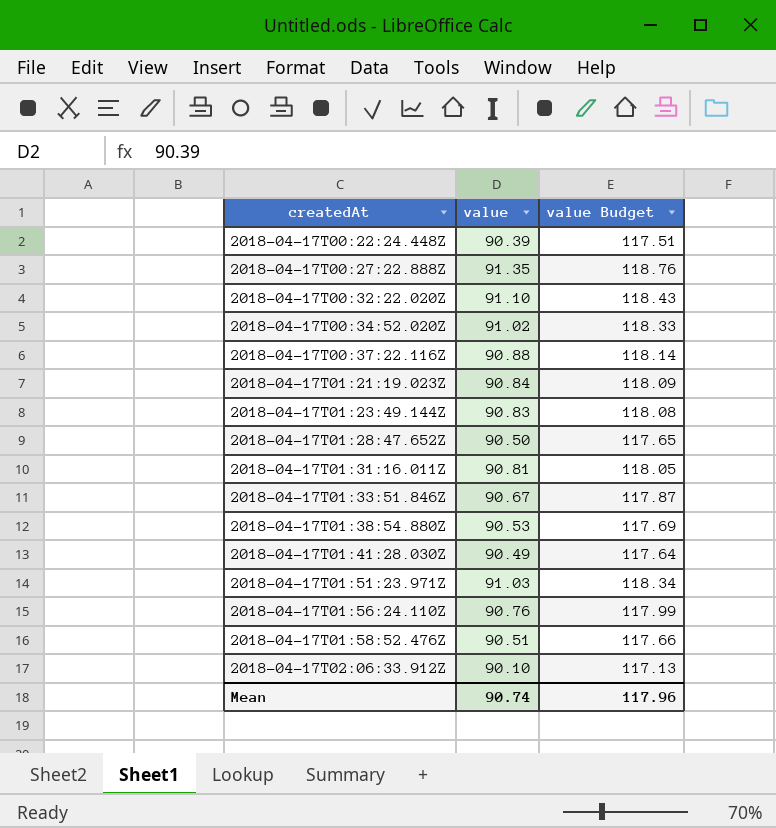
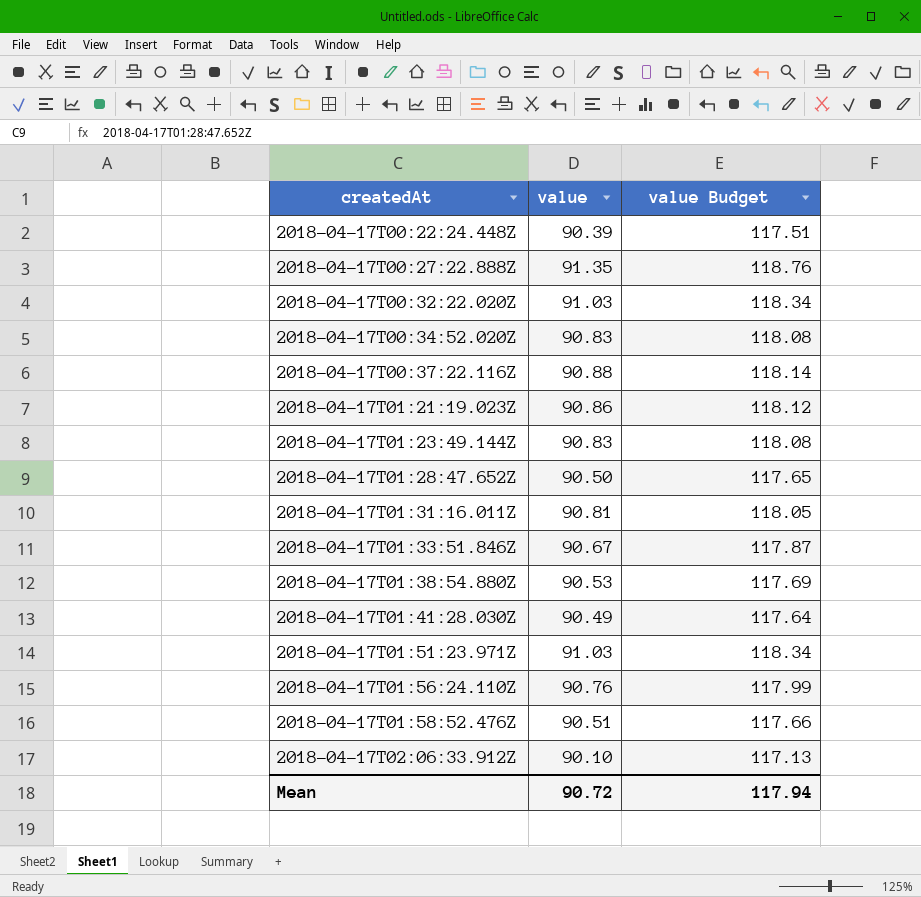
2018-04-17T00:32:22.020Z | value: 91.10 -> 91.03
2018-04-17T00:32:22.020Z | value Budget: 118.43 -> 118.34
2018-04-17T00:34:52.020Z | value: 91.02 -> 90.83
2018-04-17T00:34:52.020Z | value Budget: 118.33 -> 118.08
2018-04-17T01:21:19.023Z | value: 90.84 -> 90.86
2018-04-17T01:21:19.023Z | value Budget: 118.09 -> 118.12
Mean | value: 90.74 -> 90.72
Mean | value Budget: 117.96 -> 117.94

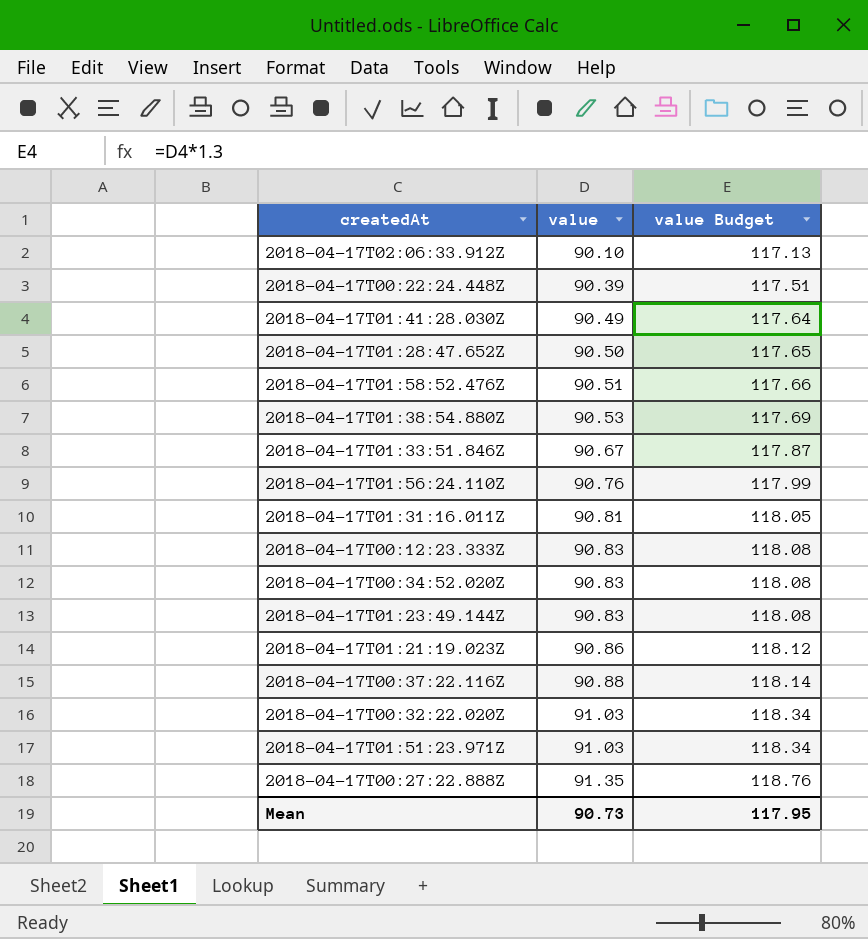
row order: createdAt ascending -> value ascending
row 2018-04-17T00:12:23.333Z: none -> 90.83 | 118.08
Mean | value: 90.72 -> 90.73
Mean | value Budget: 117.94 -> 117.95

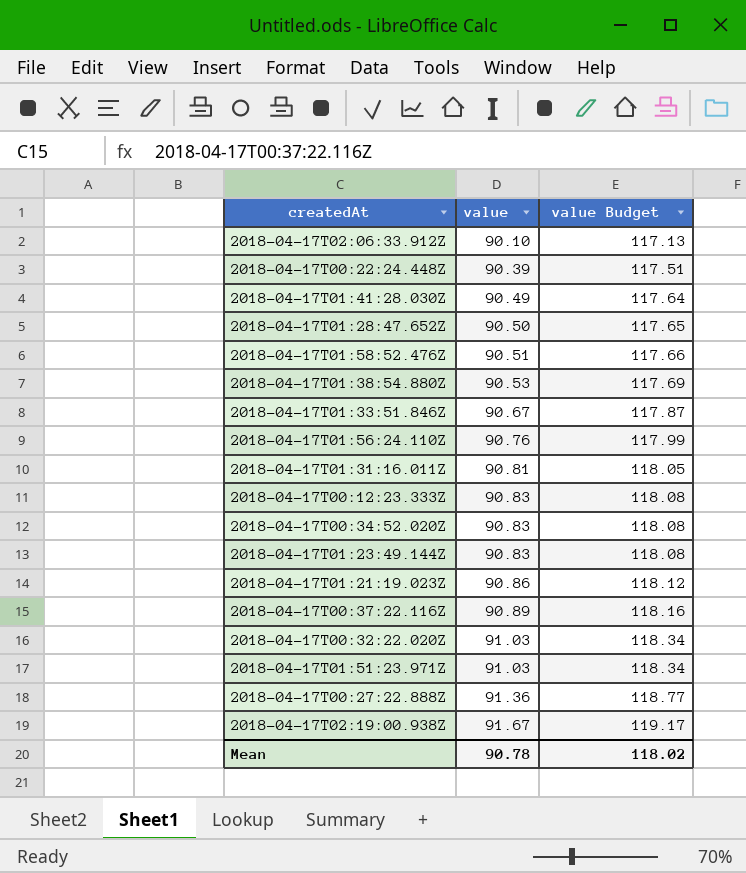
2018-04-17T00:37:22.116Z | value: 90.88 -> 90.89
2018-04-17T00:37:22.116Z | value Budget: 118.14 -> 118.16
2018-04-17T00:27:22.888Z | value: 91.35 -> 91.36
2018-04-17T00:27:22.888Z | value Budget: 118.76 -> 118.77
row 2018-04-17T02:19:00.938Z: none -> 91.67 | 119.17
Mean | value: 90.73 -> 90.78
Mean | value Budget: 117.95 -> 118.02

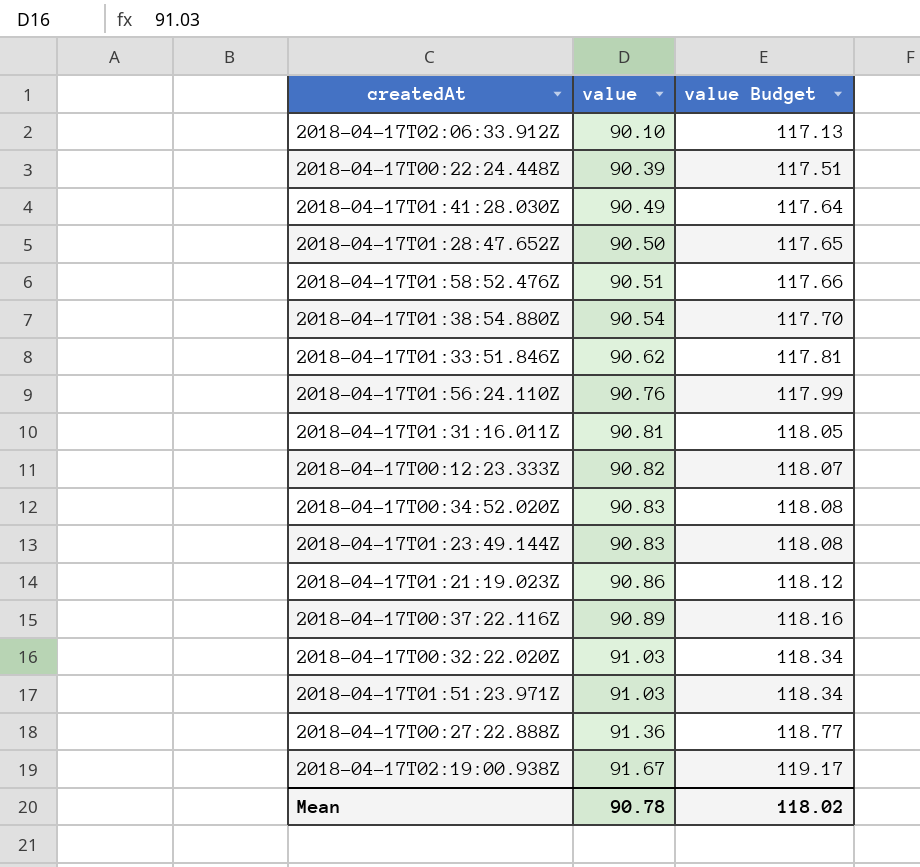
2018-04-17T01:38:54.880Z | value: 90.53 -> 90.54
2018-04-17T01:38:54.880Z | value Budget: 117.69 -> 117.70
2018-04-17T01:33:51.846Z | value: 90.67 -> 90.62
2018-04-17T01:33:51.846Z | value Budget: 117.87 -> 117.81
2018-04-17T00:12:23.333Z | value: 90.83 -> 90.82
2018-04-17T00:12:23.333Z | value Budget: 118.08 -> 118.07

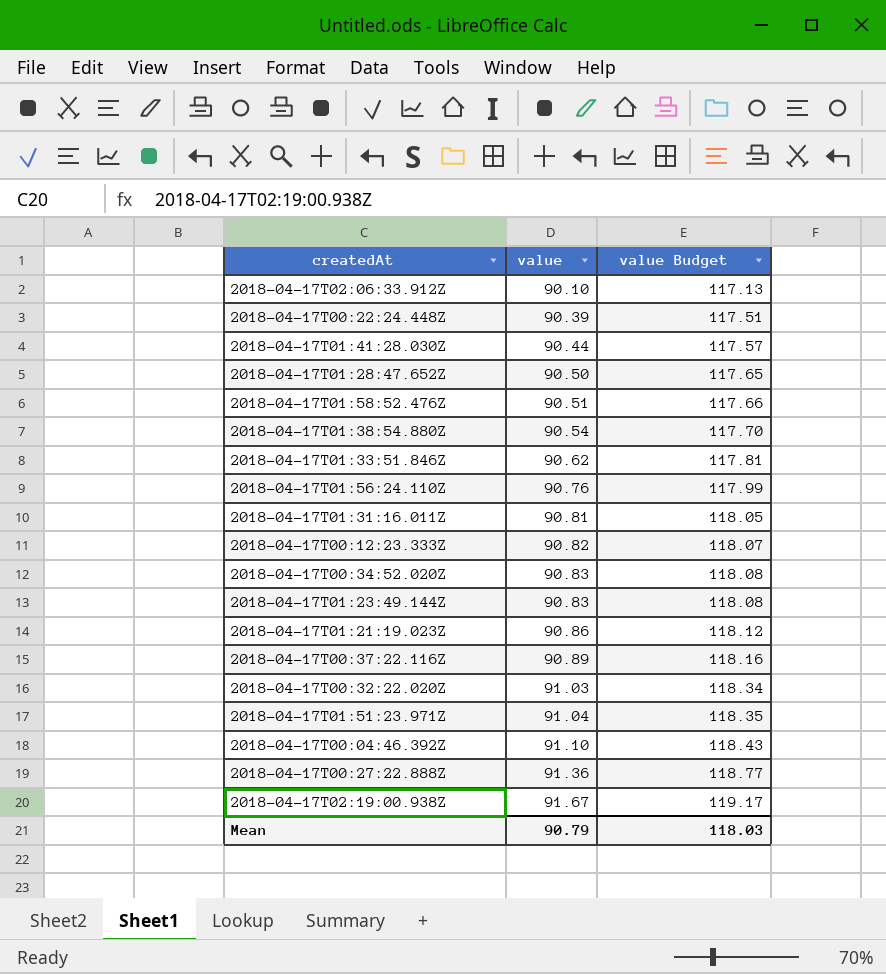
2018-04-17T01:41:28.030Z | value: 90.49 -> 90.44
2018-04-17T01:41:28.030Z | value Budget: 117.64 -> 117.57
2018-04-17T01:51:23.971Z | value: 91.03 -> 91.04
2018-04-17T01:51:23.971Z | value Budget: 118.34 -> 118.35
row 2018-04-17T00:04:46.392Z: none -> 91.10 | 118.43
Mean | value: 90.78 -> 90.79
Mean | value Budget: 118.02 -> 118.03

